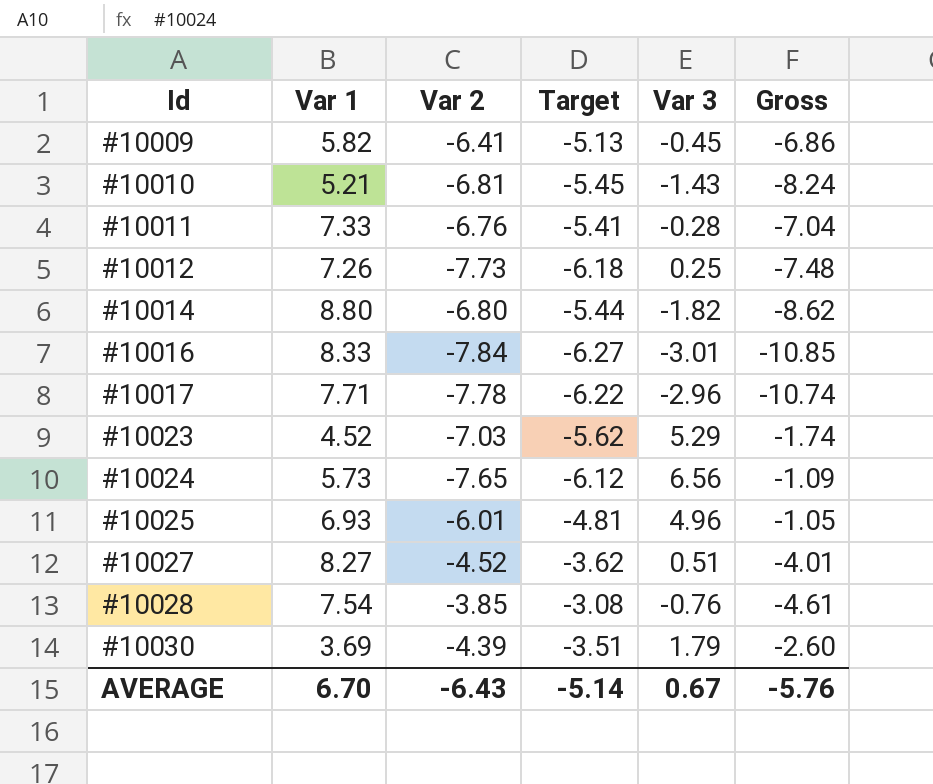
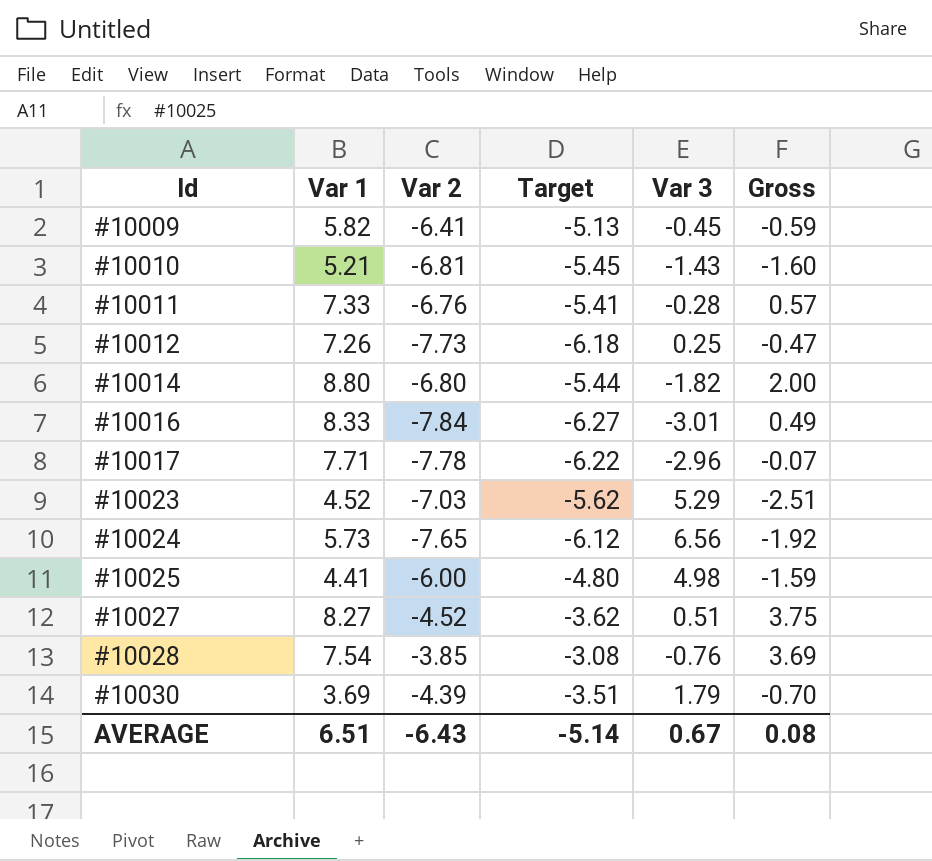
column Gross | formula: [Var 2] + [Var 3] -> [Var 1] + [Var 2]
#10025 | Var 1: 6.93 -> 4.41
#10025 | Var 2: -6.01 -> -6.00
#10025 | Target: -4.81 -> -4.80
#10025 | Var 3: 4.96 -> 4.98
AVERAGE | Var 1: 6.70 -> 6.51
AVERAGE | Gross: -5.76 -> 0.08

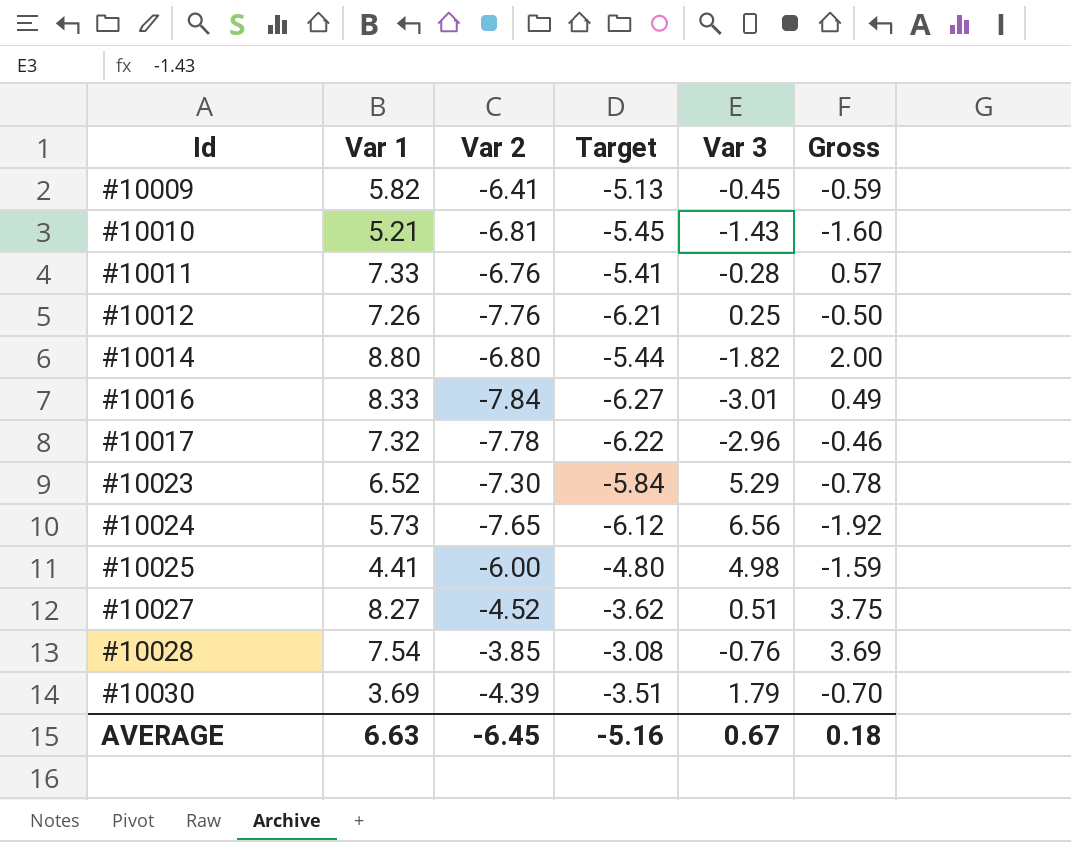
#10012 | Var 2: -7.73 -> -7.76
#10012 | Target: -6.18 -> -6.21
#10012 | Gross: -0.47 -> -0.50
#10017 | Var 1: 7.71 -> 7.32
#10017 | Gross: -0.07 -> -0.46
#10023 | Var 1: 4.52 -> 6.52
#10023 | Var 2: -7.03 -> -7.30
#10023 | Target: -5.62 -> -5.84
#10023 | Gross: -2.51 -> -0.78
AVERAGE | Var 1: 6.51 -> 6.63
AVERAGE | Var 2: -6.43 -> -6.45
AVERAGE | Target: -5.14 -> -5.16
AVERAGE | Gross: 0.08 -> 0.18

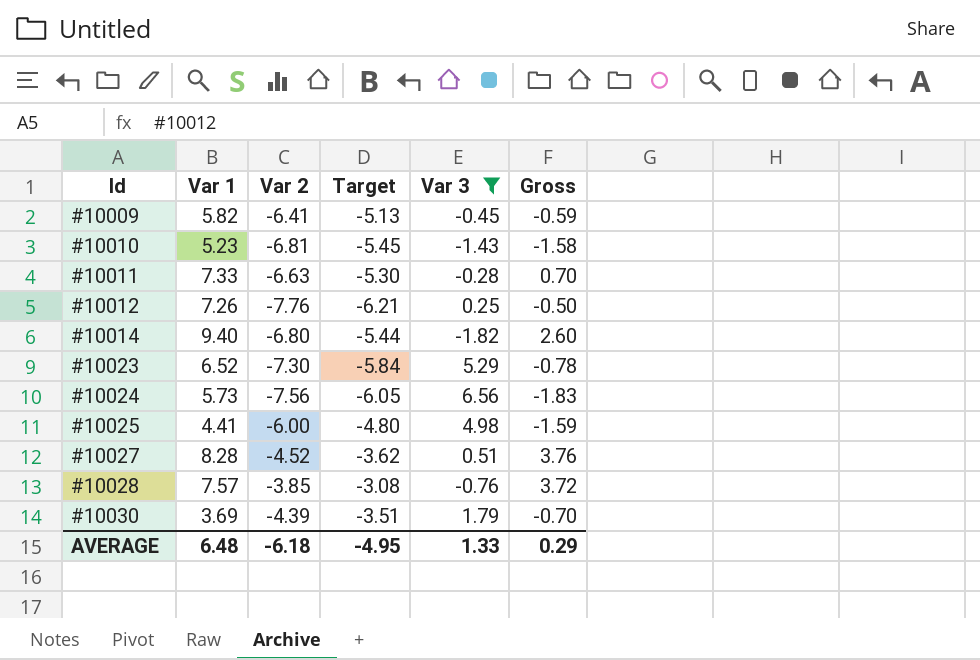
filter: none -> Var 3 >= -1.82
#10010 | Var 1: 5.21 -> 5.23
#10010 | Gross: -1.60 -> -1.58
#10011 | Var 2: -6.76 -> -6.63
#10011 | Target: -5.41 -> -5.30
#10011 | Gross: 0.57 -> 0.70
#10014 | Var 1: 8.80 -> 9.40
#10014 | Gross: 2.00 -> 2.60
#10024 | Var 2: -7.65 -> -7.56
#10024 | Target: -6.12 -> -6.05
#10024 | Gross: -1.92 -> -1.83
#10027 | Var 1: 8.27 -> 8.28
#10027 | Gross: 3.75 -> 3.76
#10028 | Var 1: 7.54 -> 7.57
#10028 | Gross: 3.69 -> 3.72
AVERAGE | Var 1: 6.63 -> 6.48
AVERAGE | Var 2: -6.45 -> -6.18
AVERAGE | Target: -5.16 -> -4.95
AVERAGE | Var 3: 0.67 -> 1.33
AVERAGE | Gross: 0.18 -> 0.29

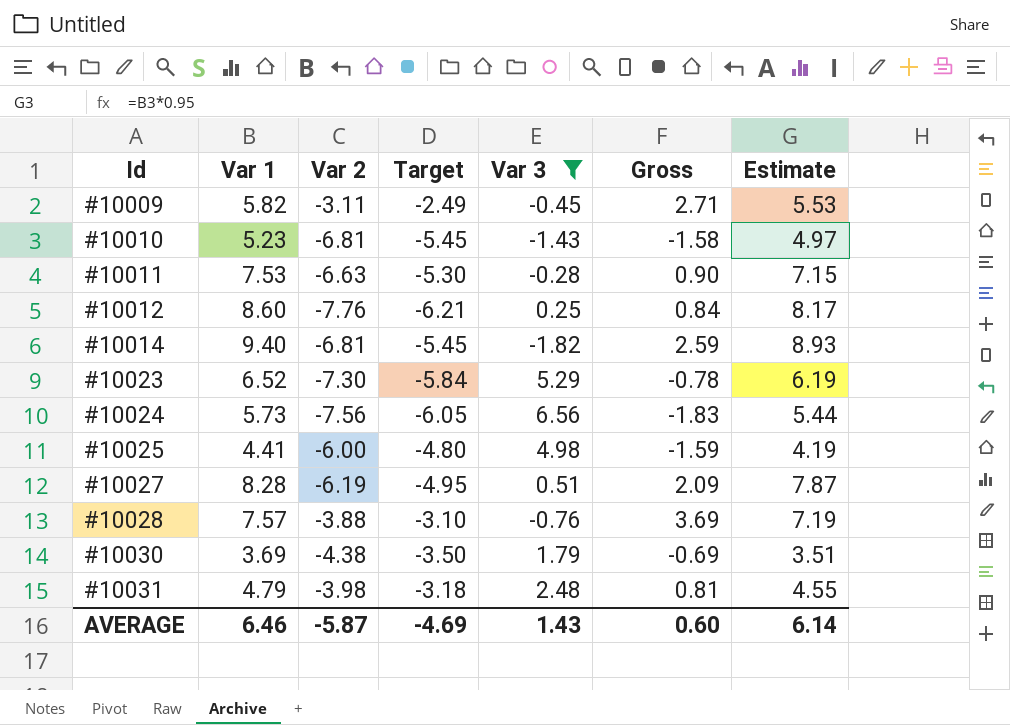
column Estimate | formula: none -> [Var 1] * 0.95
#10009 | Var 2: -6.41 -> -3.11
#10009 | Target: -5.13 -> -2.49
#10009 | Gross: -0.59 -> 2.71
#10011 | Var 1: 7.33 -> 7.53
#10011 | Gross: 0.70 -> 0.90
#10012 | Var 1: 7.26 -> 8.60
#10012 | Gross: -0.50 -> 0.84
#10014 | Var 2: -6.80 -> -6.81
#10014 | Target: -5.44 -> -5.45
#10014 | Gross: 2.60 -> 2.59
#10027 | Var 2: -4.52 -> -6.19
#10027 | Target: -3.62 -> -4.95
#10027 | Gross: 3.76 -> 2.09
#10028 | Var 2: -3.85 -> -3.88
#10028 | Target: -3.08 -> -3.10
#10028 | Gross: 3.72 -> 3.69
#10030 | Var 2: -4.39 -> -4.38
#10030 | Target: -3.51 -> -3.50
#10030 | Gross: -0.70 -> -0.69
row #10031: none -> 4.79 | -3.98 | -3.18 | 2.48 | 0.81 | 4.55
AVERAGE | Var 1: 6.48 -> 6.46
AVERAGE | Var 2: -6.18 -> -5.87
AVERAGE | Target: -4.95 -> -4.69
AVERAGE | Var 3: 1.33 -> 1.43
AVERAGE | Gross: 0.29 -> 0.60

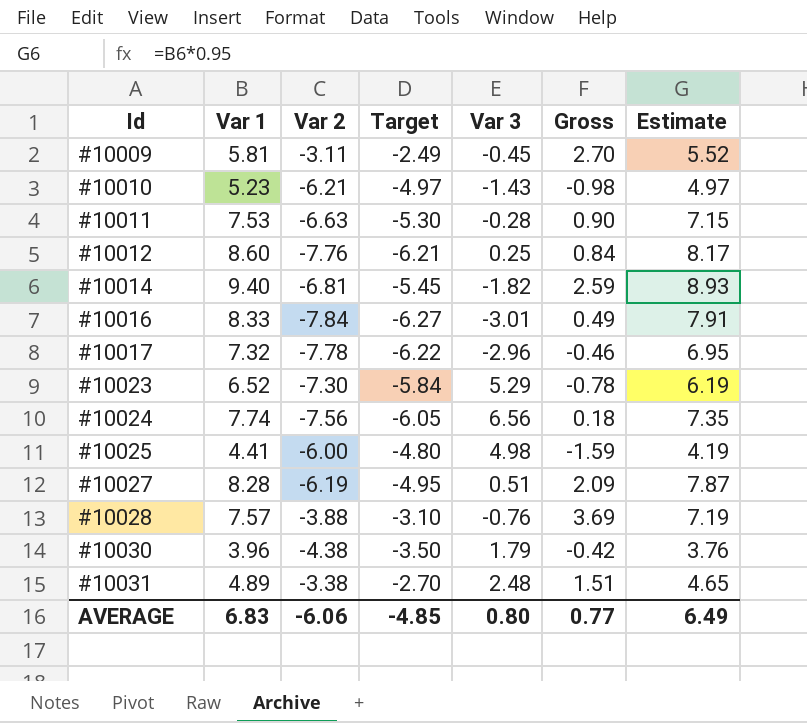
filter: Var 3 >= -1.82 -> none
#10009 | Var 1: 5.82 -> 5.81
#10009 | Gross: 2.71 -> 2.70
#10009 | Estimate: 5.53 -> 5.52
#10010 | Var 2: -6.81 -> -6.21
#10010 | Target: -5.45 -> -4.97
#10010 | Gross: -1.58 -> -0.98
#10024 | Var 1: 5.73 -> 7.74
#10024 | Gross: -1.83 -> 0.18
#10024 | Estimate: 5.44 -> 7.35
#10030 | Var 1: 3.69 -> 3.96
#10030 | Gross: -0.69 -> -0.42
#10030 | Estimate: 3.51 -> 3.76
#10031 | Var 1: 4.79 -> 4.89
#10031 | Var 2: -3.98 -> -3.38
#10031 | Target: -3.18 -> -2.70
#10031 | Gross: 0.81 -> 1.51
#10031 | Estimate: 4.55 -> 4.65
AVERAGE | Var 1: 6.46 -> 6.83
AVERAGE | Var 2: -5.87 -> -6.06
AVERAGE | Target: -4.69 -> -4.85
AVERAGE | Var 3: 1.43 -> 0.80
AVERAGE | Gross: 0.60 -> 0.77
AVERAGE | Estimate: 6.14 -> 6.49

